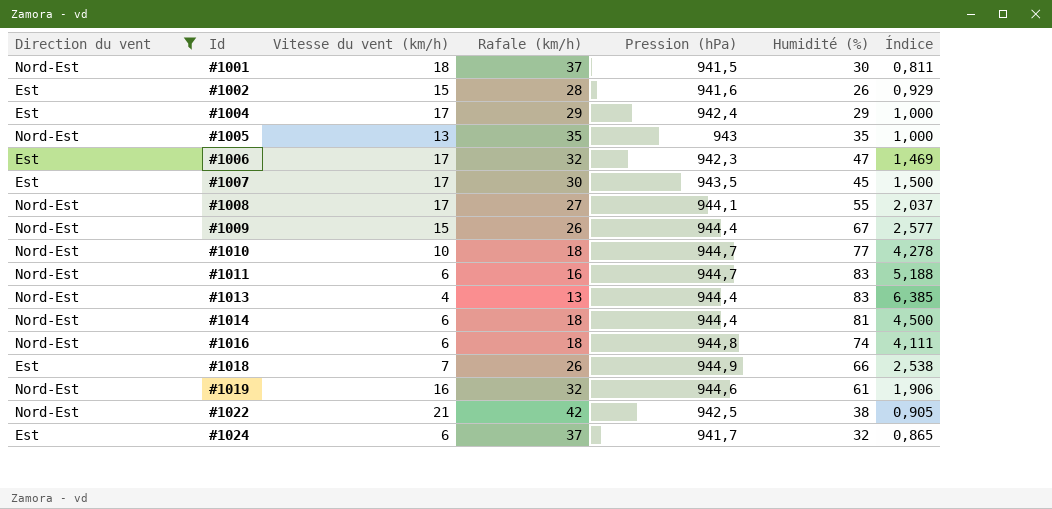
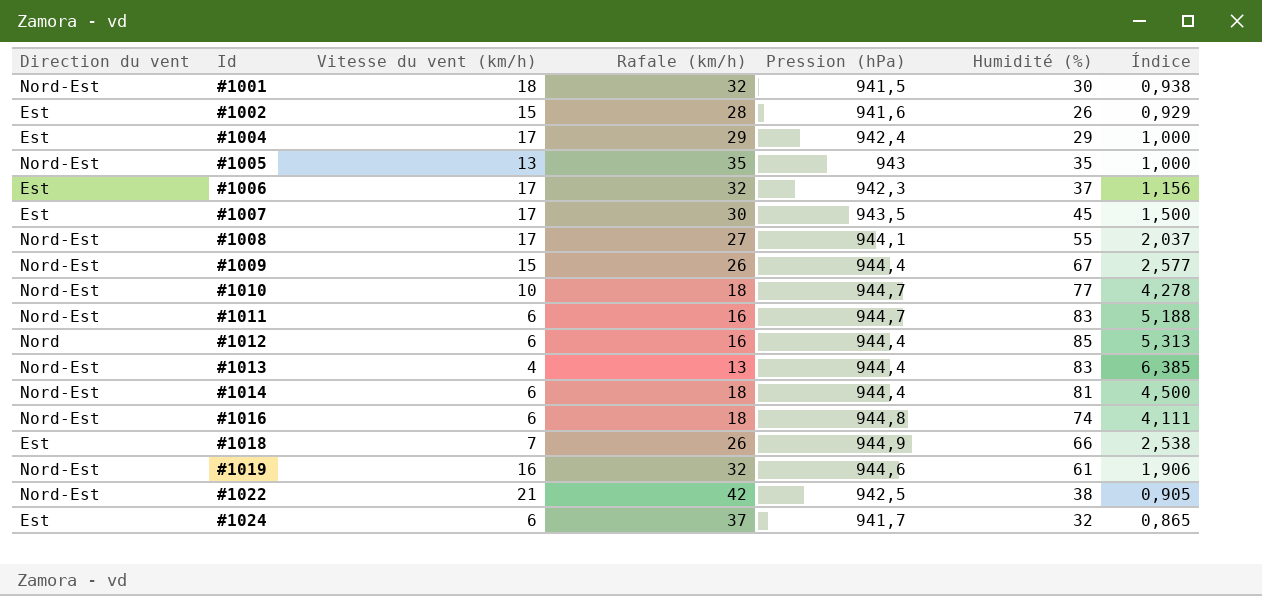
filter: Direction du vent != Nord -> none
#1001 | Rafale (km/h): 37 -> 32
#1001 | Índice: 0,811 -> 0,938
#1006 | Humidité (%): 47 -> 37
#1006 | Índice: 1,469 -> 1,156

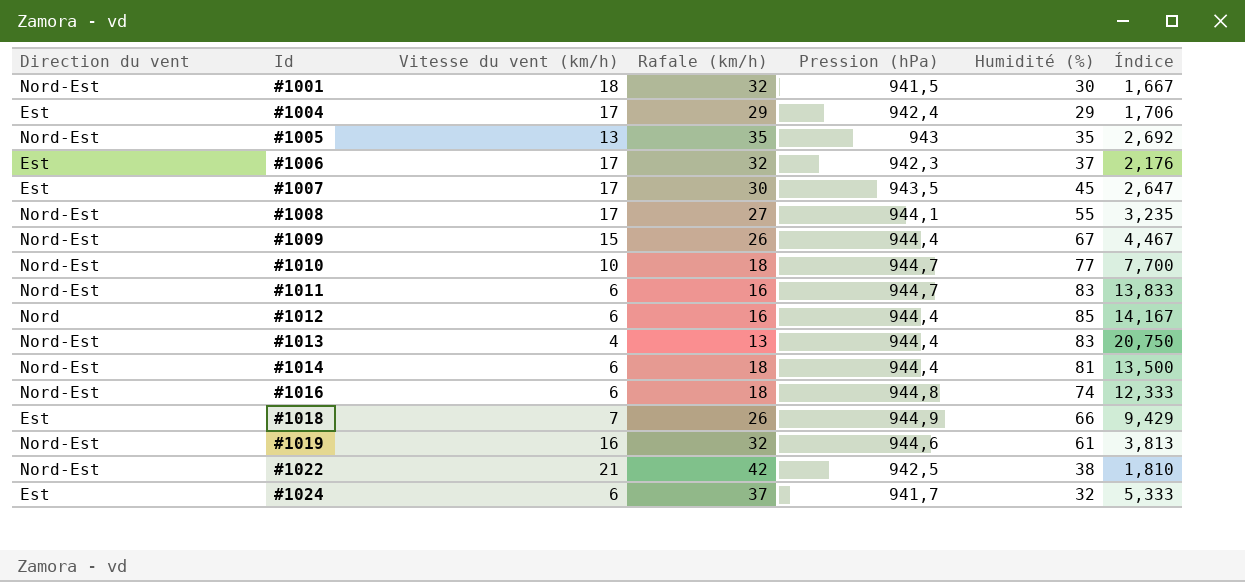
column Índice | formula: [Humidité (%)] / [Rafale (km/h)] -> [Humidité (%)] / [Vitesse du vent (km/h)]
row #1002: Est | 15 | 28 | 941,6 | 26 | 0,929 -> none

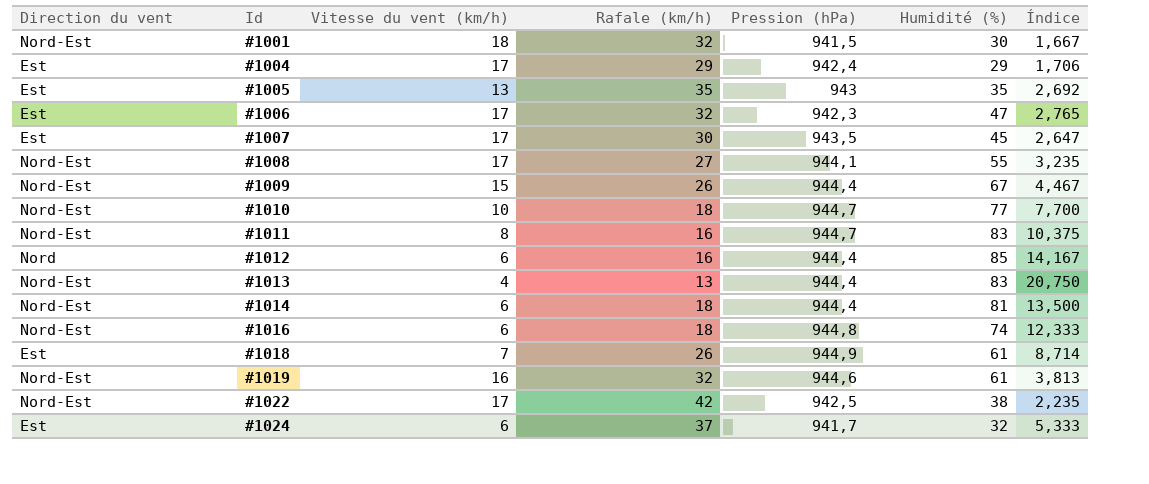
#1005 | Direction du vent: Nord-Est -> Est
#1006 | Humidité (%): 37 -> 47
#1006 | Índice: 2,176 -> 2,765
#1011 | Vitesse du vent (km/h): 6 -> 8
#1011 | Índice: 13,833 -> 10,375
#1018 | Humidité (%): 66 -> 61
#1018 | Índice: 9,429 -> 8,714
#1022 | Vitesse du vent (km/h): 21 -> 17
#1022 | Índice: 1,810 -> 2,235

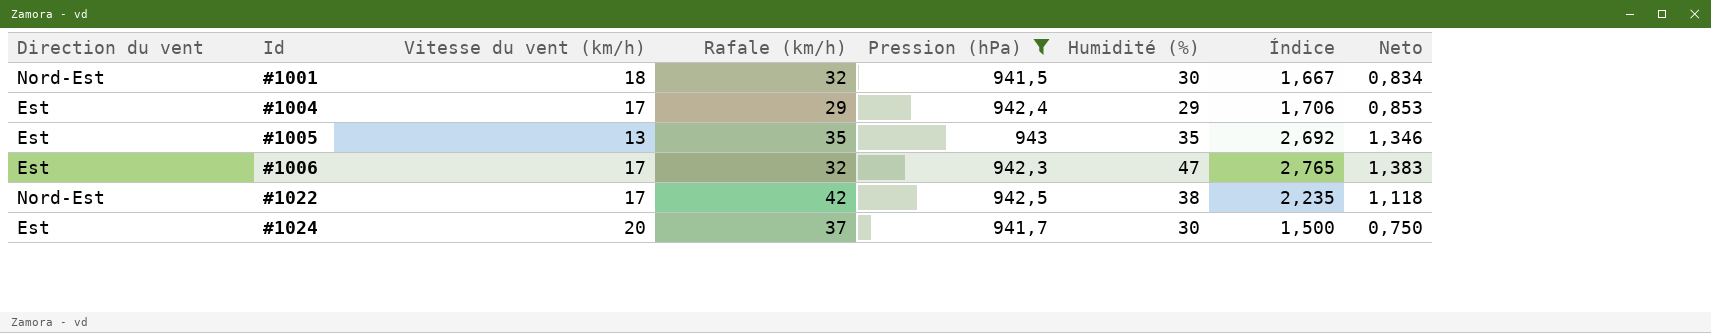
filter: none -> Pression (hPa) <= 943
column Neto | formula: none -> [Índice] * 0,5
#1024 | Vitesse du vent (km/h): 6 -> 20
#1024 | Humidité (%): 32 -> 30
#1024 | Índice: 5,333 -> 1,500

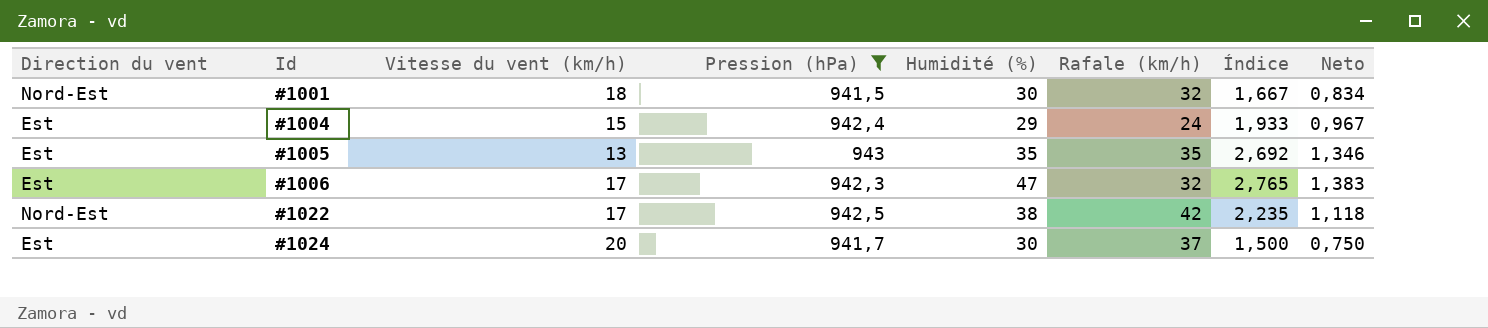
column Rafale (km/h) | position: 4 -> 6
#1004 | Vitesse du vent (km/h): 17 -> 15
#1004 | Rafale (km/h): 29 -> 24
#1004 | Índice: 1,706 -> 1,933
#1004 | Neto: 0,853 -> 0,967

